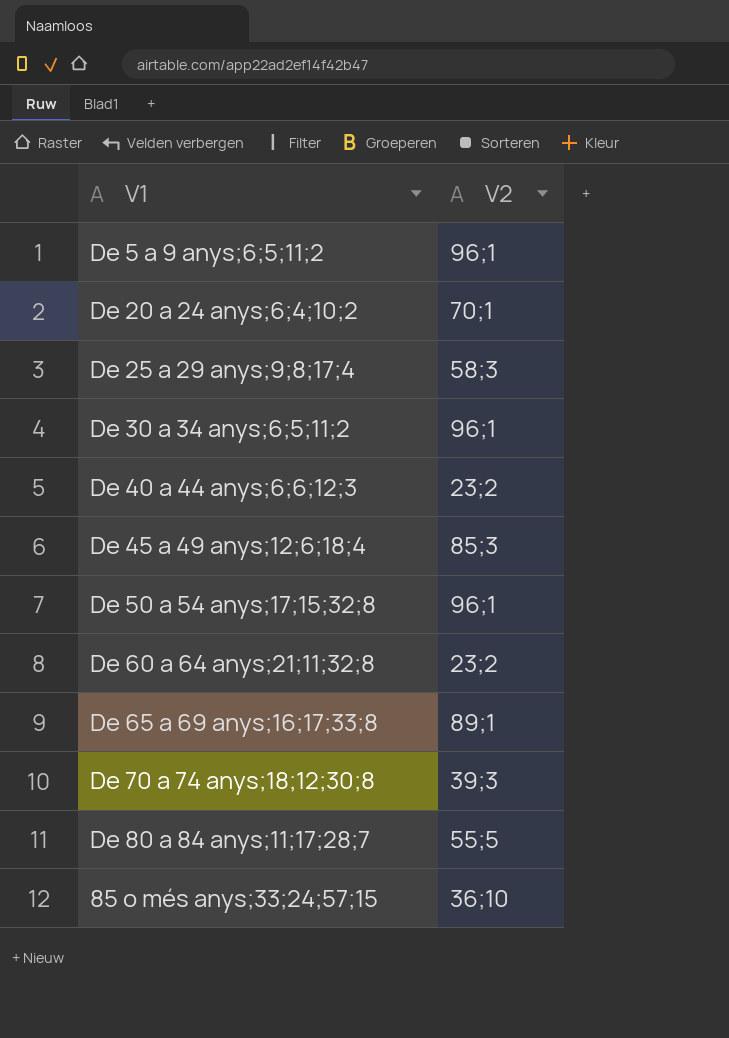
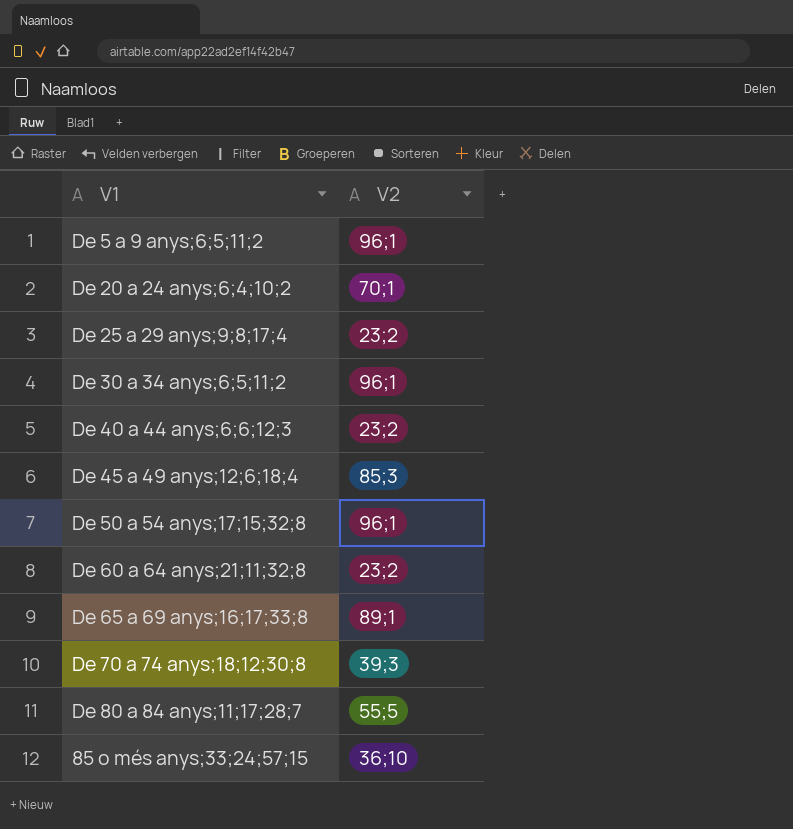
De 25 a 29 anys;9;8;17;4 | V2: 58;3 -> 23;2

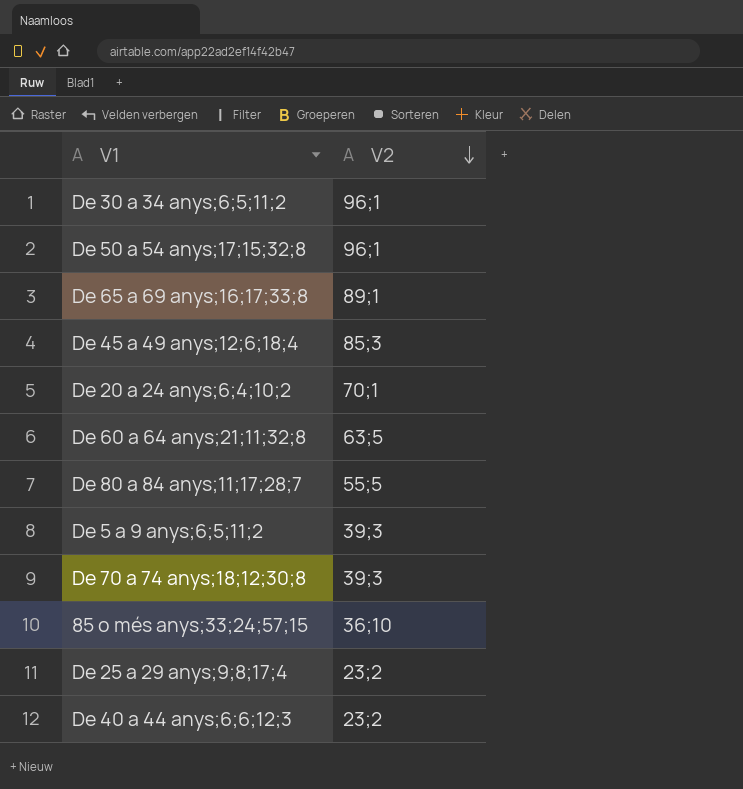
row order: none -> V2 descending
De 60 a 64 anys;21;11;32;8 | V2: 23;2 -> 63;5
De 5 a 9 anys;6;5;11;2 | V2: 96;1 -> 39;3

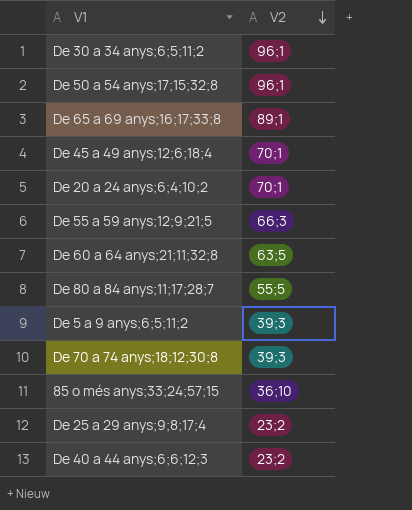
De 45 a 49 anys;12;6;18;4 | V2: 85;3 -> 70;1
row De 55 a 59 anys;12;9;21;5: none -> 66;3

